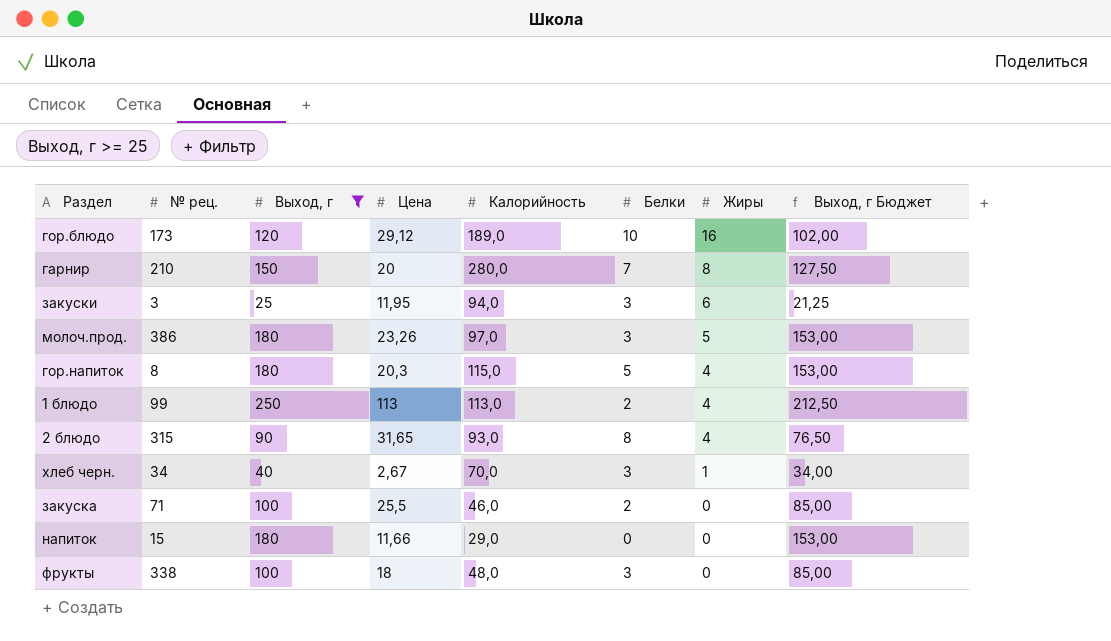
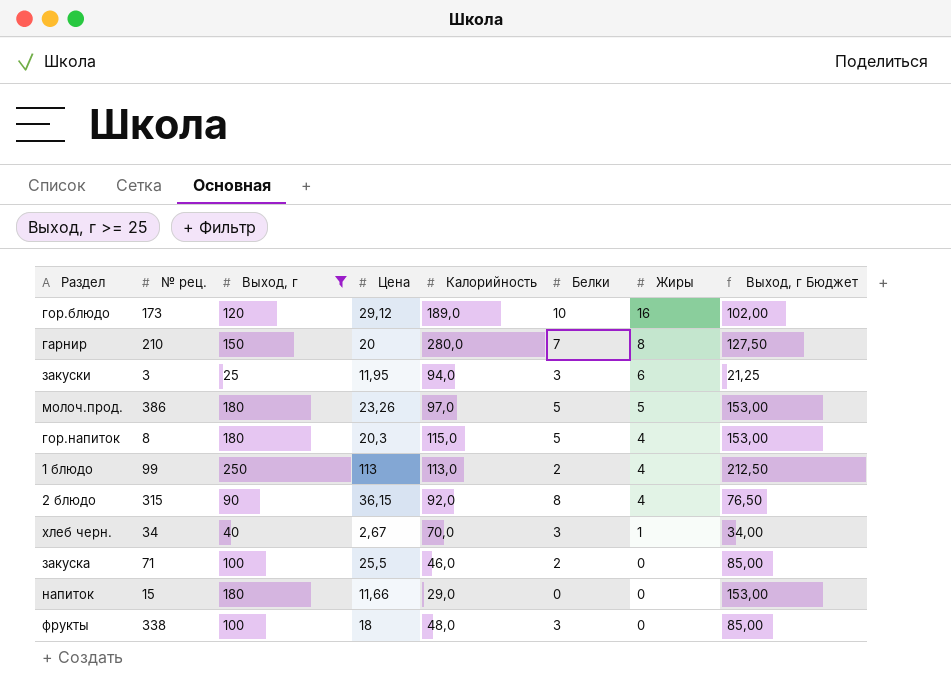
молоч.прод. | Белки: 3 -> 5
2 блюдо | Цена: 31,65 -> 36,15
2 блюдо | Калорийность: 93,0 -> 92,0

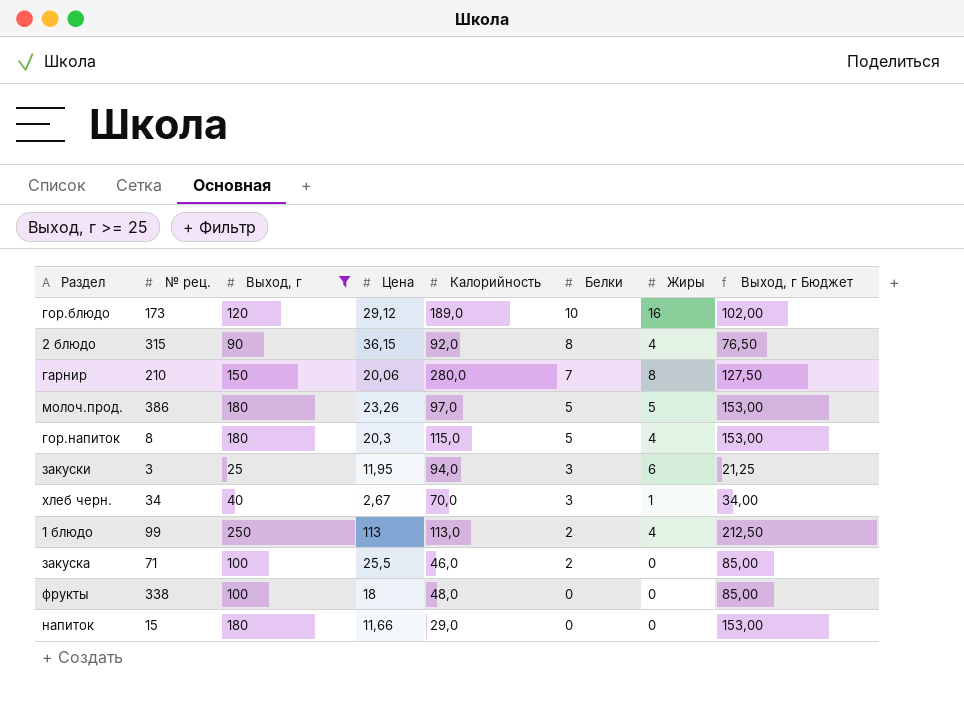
row order: Жиры descending -> Белки descending
гарнир | Цена: 20 -> 20,06
фрукты | Белки: 3 -> 0

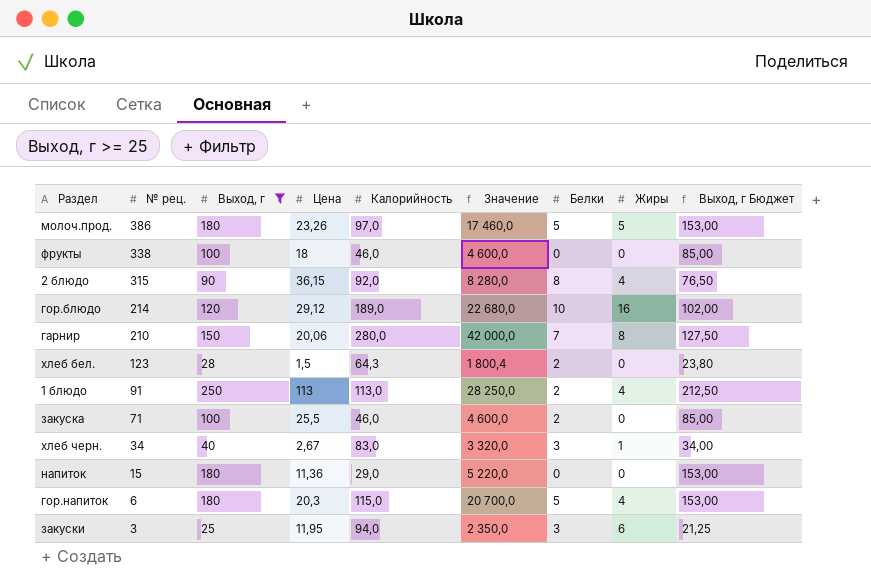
row order: Белки descending -> № рец. descending
column Значение | formula: none -> [Выход, г] * [Калорийность]
фрукты | Калорийность: 48,0 -> 46,0
гор.блюдо | № рец.: 173 -> 214
row хлеб бел.: none -> 123 | 28 | 1,5 | 64,3 | 1 800,4 | 2 | 0 | 23,80
1 блюдо | № рец.: 99 -> 91
хлеб черн. | Калорийность: 70,0 -> 83,0
напиток | Цена: 11,66 -> 11,36
гор.напиток | № рец.: 8 -> 6

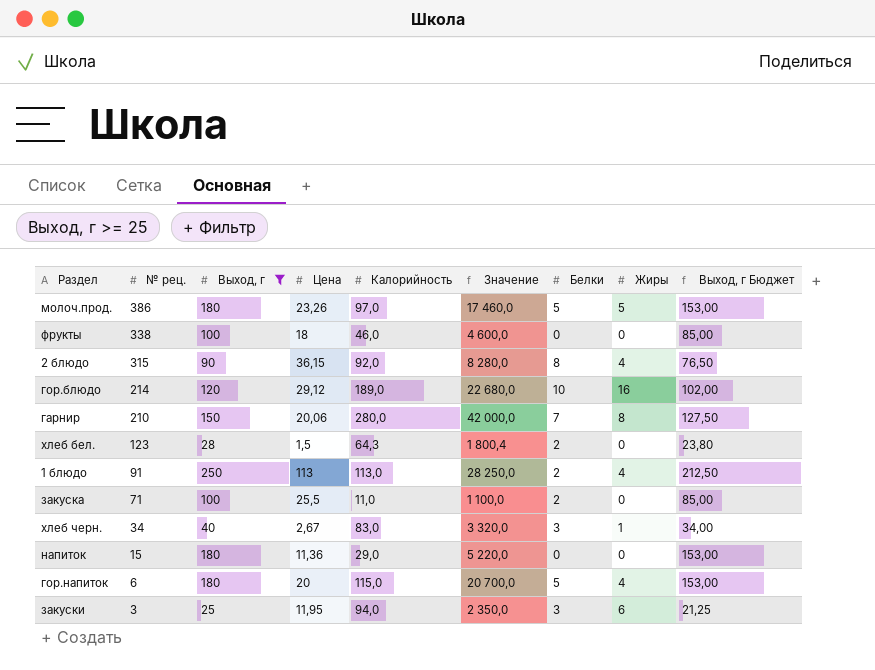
закуска | Калорийность: 46,0 -> 11,0
закуска | Значение: 4 600,0 -> 1 100,0
гор.напиток | Цена: 20,3 -> 20

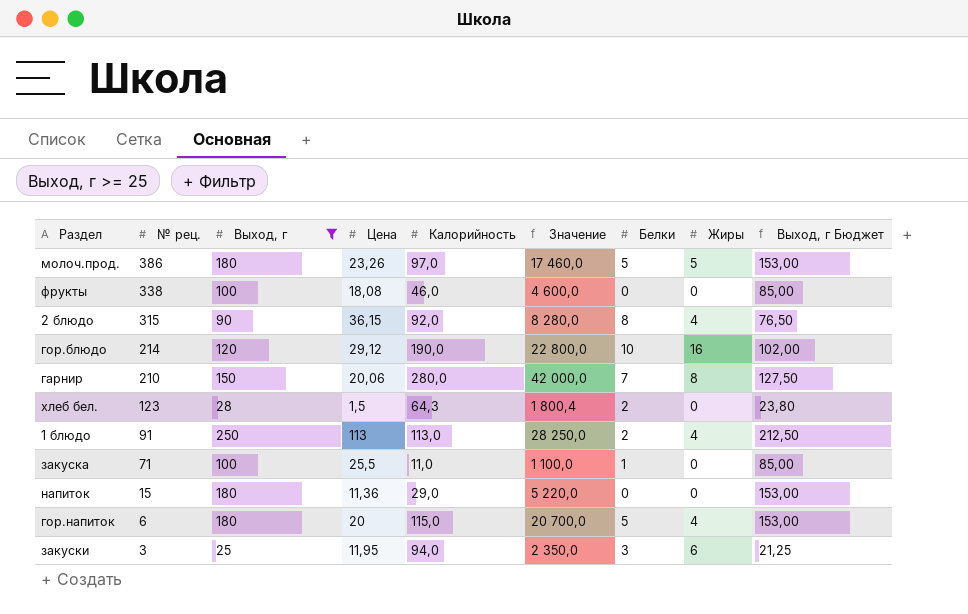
row хлеб черн.: 34 | 40 | 2,67 | 83,0 | 3 320,0 | 3 | 1 | 34,00 -> none
фрукты | Цена: 18 -> 18,08
гор.блюдо | Калорийность: 189,0 -> 190,0
гор.блюдо | Значение: 22 680,0 -> 22 800,0
закуска | Белки: 2 -> 1

